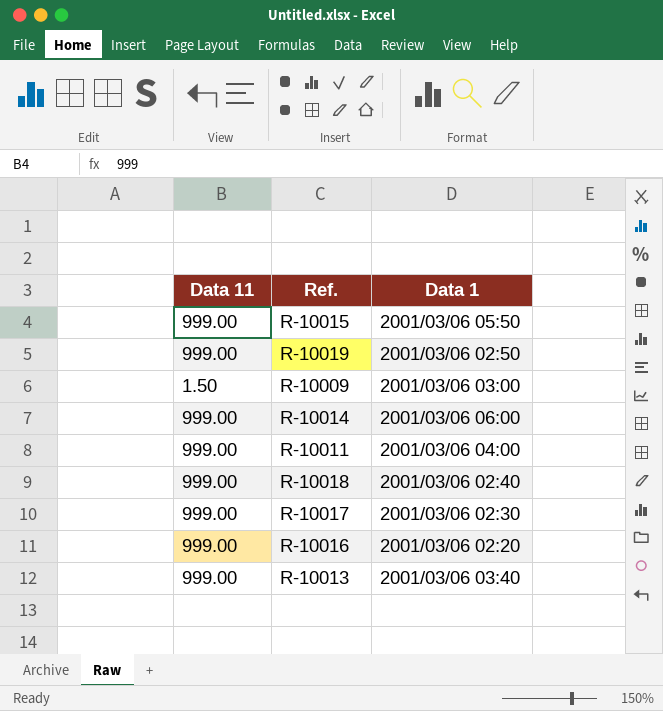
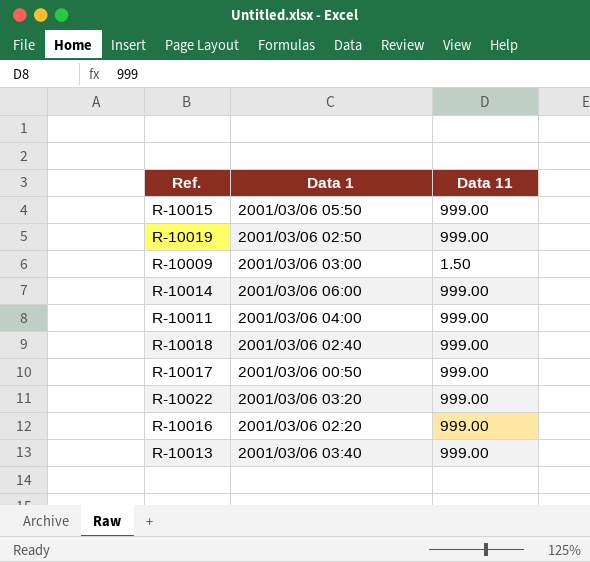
column Data 11 | position: 1 -> 3
R-10017 | Data 1: 2001/03/06 02:30 -> 2001/03/06 00:50
row R-10022: none -> 2001/03/06 03:20 | 999.00

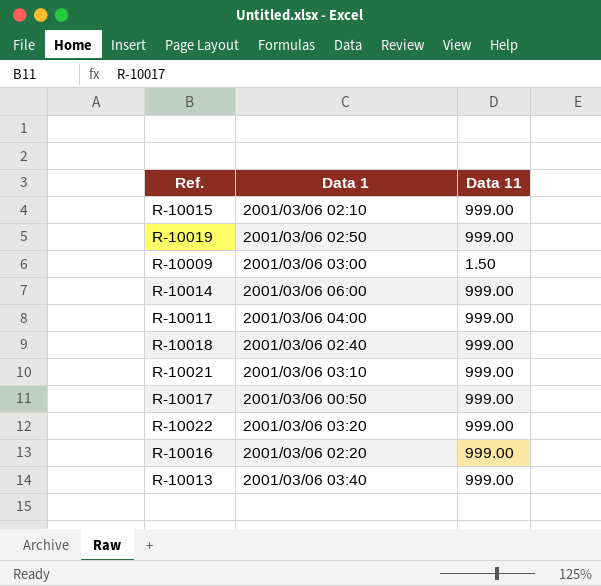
R-10015 | Data 1: 2001/03/06 05:50 -> 2001/03/06 02:10
row R-10021: none -> 2001/03/06 03:10 | 999.00

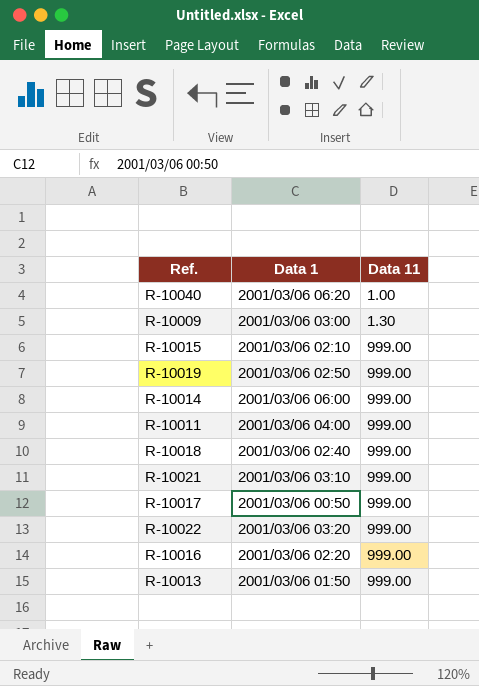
row order: none -> Data 11 ascending
row R-10040: none -> 2001/03/06 06:20 | 1.00
R-10009 | Data 11: 1.50 -> 1.30
R-10013 | Data 1: 2001/03/06 03:40 -> 2001/03/06 01:50

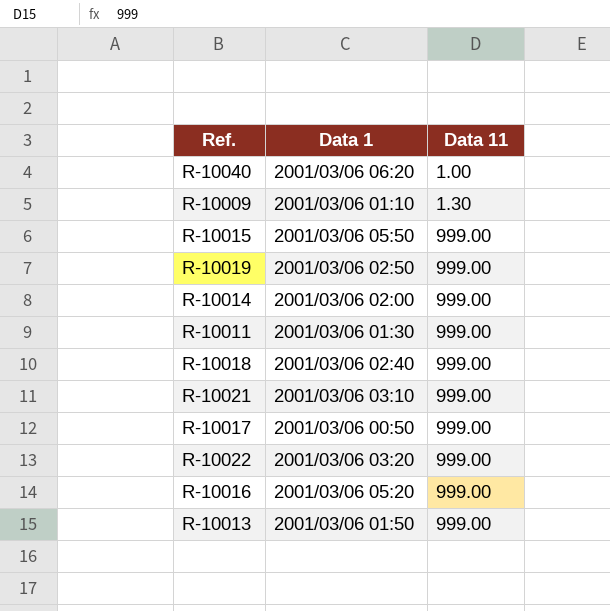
R-10009 | Data 1: 2001/03/06 03:00 -> 2001/03/06 01:10
R-10015 | Data 1: 2001/03/06 02:10 -> 2001/03/06 05:50
R-10014 | Data 1: 2001/03/06 06:00 -> 2001/03/06 02:00
R-10011 | Data 1: 2001/03/06 04:00 -> 2001/03/06 01:30
R-10016 | Data 1: 2001/03/06 02:20 -> 2001/03/06 05:20

